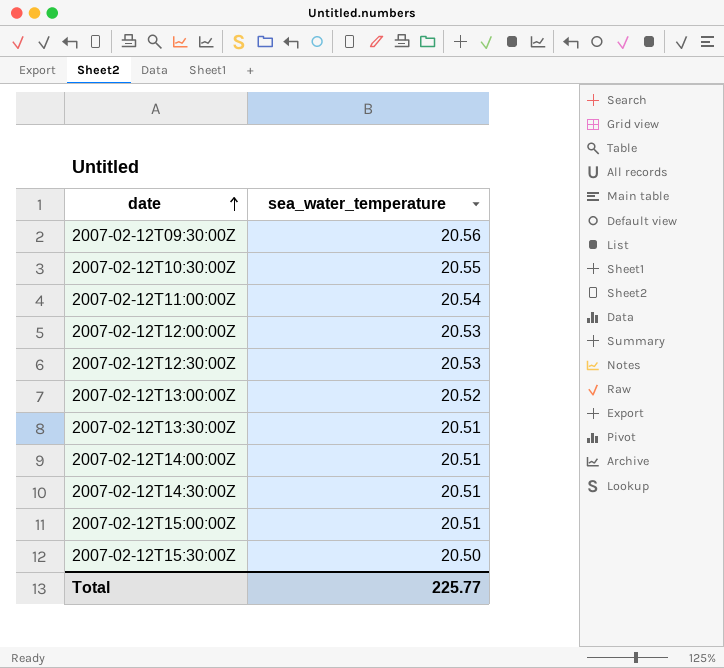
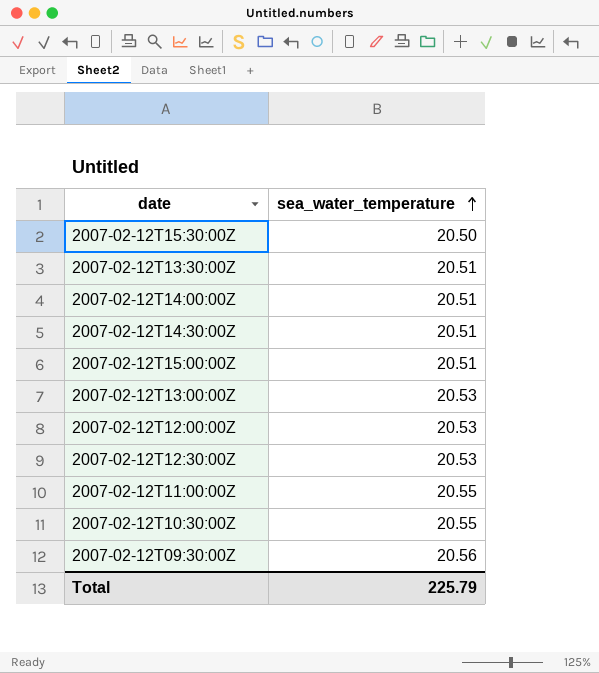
row order: date ascending -> sea_water_temperature ascending
2007-02-12T13:00:00Z | sea_water_temperature: 20.52 -> 20.53
2007-02-12T11:00:00Z | sea_water_temperature: 20.54 -> 20.55
Total | sea_water_temperature: 225.77 -> 225.79

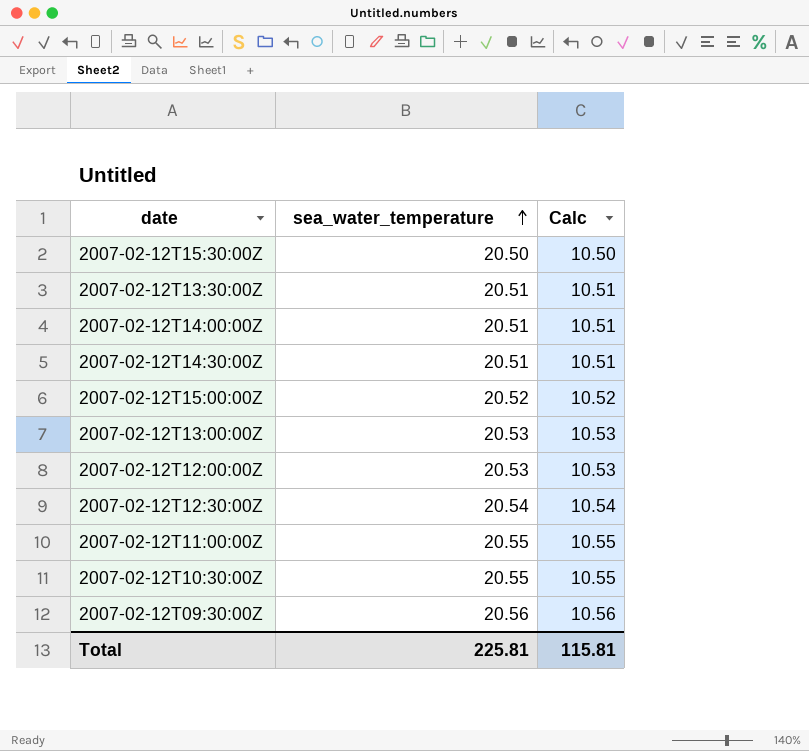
column Calc | formula: none -> [sea_water_temperature] - 10
2007-02-12T15:00:00Z | sea_water_temperature: 20.51 -> 20.52
2007-02-12T12:30:00Z | sea_water_temperature: 20.53 -> 20.54
Total | sea_water_temperature: 225.79 -> 225.81

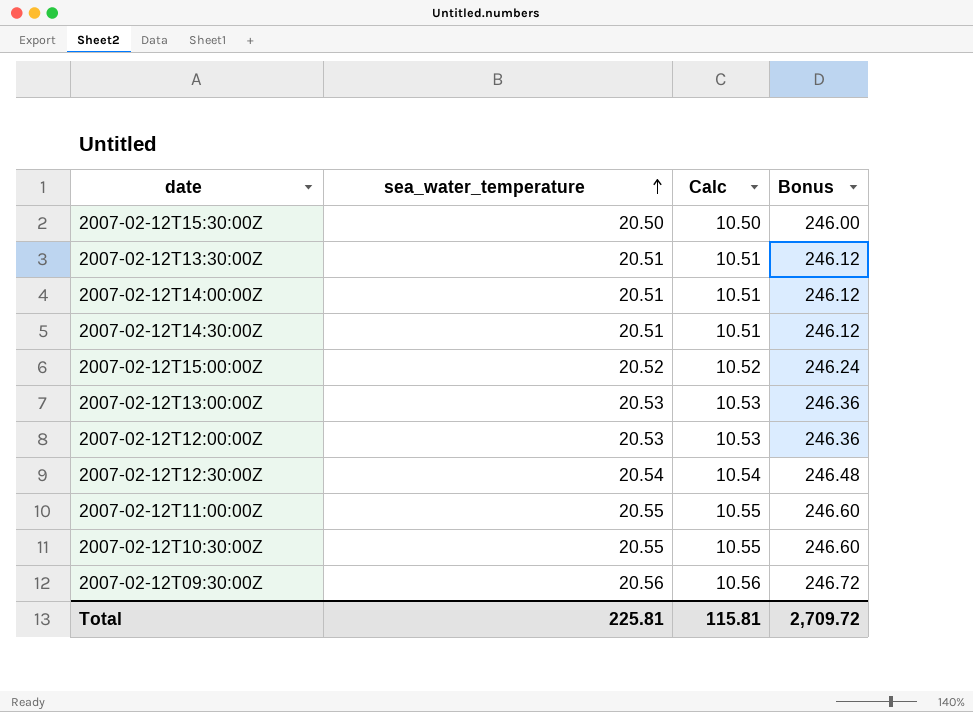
column Bonus | formula: none -> [sea_water_temperature] * 12

